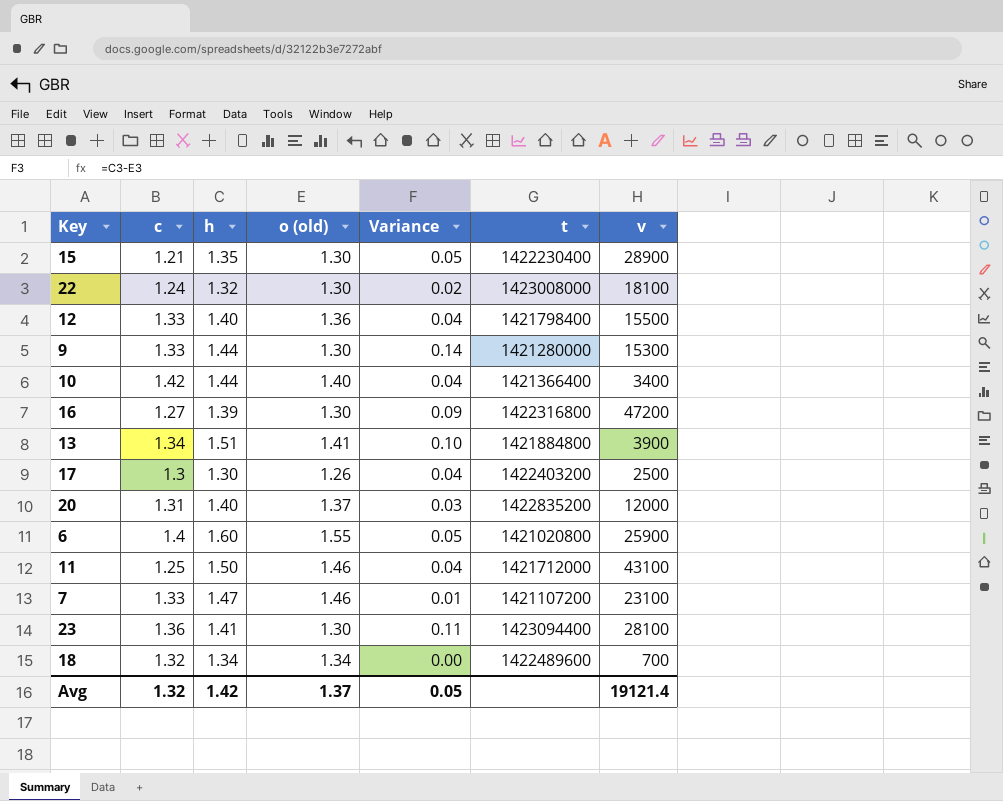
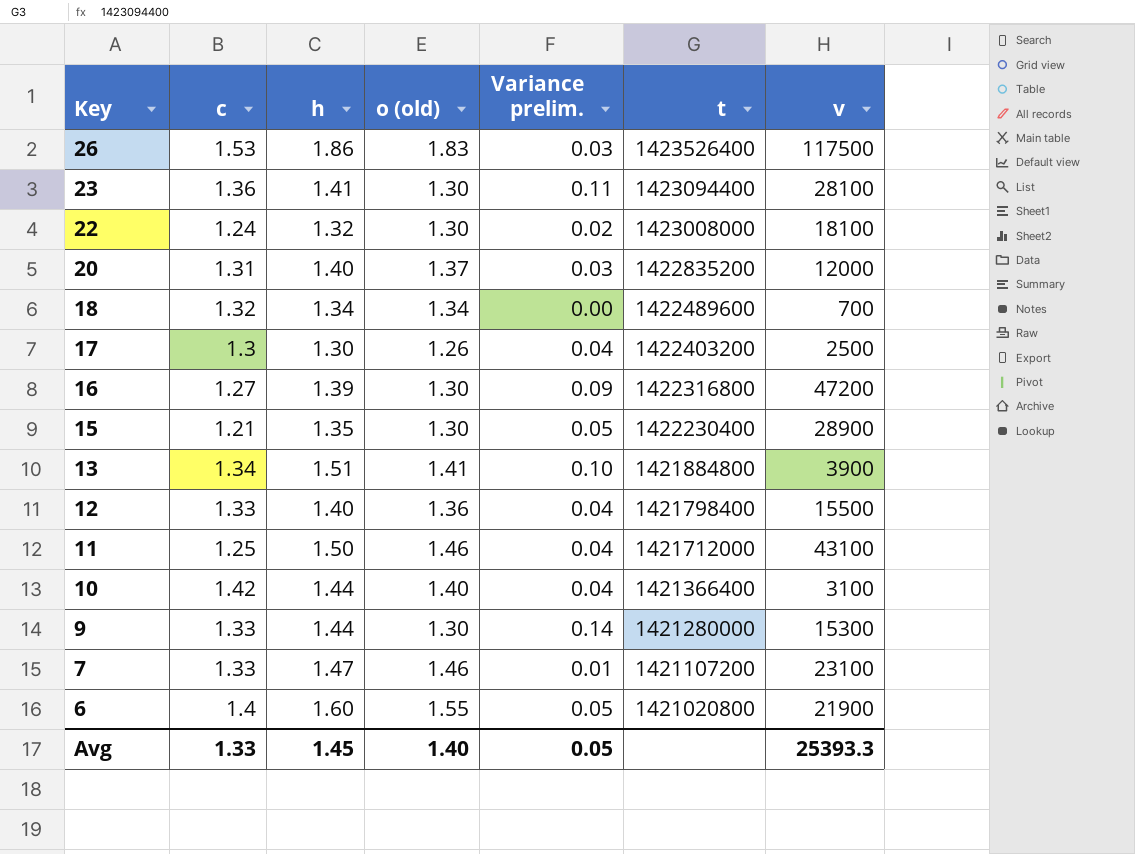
row order: none -> Key descending
column name: Variance -> Variance prelim.
row 26: none -> 1.53 | 1.86 | 1.83 | 0.03 | 1423526400 | 117500
10 | v: 3400 -> 3100
6 | v: 25900 -> 21900
Avg | c: 1.32 -> 1.33
Avg | h: 1.42 -> 1.45
Avg | o (old): 1.37 -> 1.40
Avg | v: 19121.4 -> 25393.3

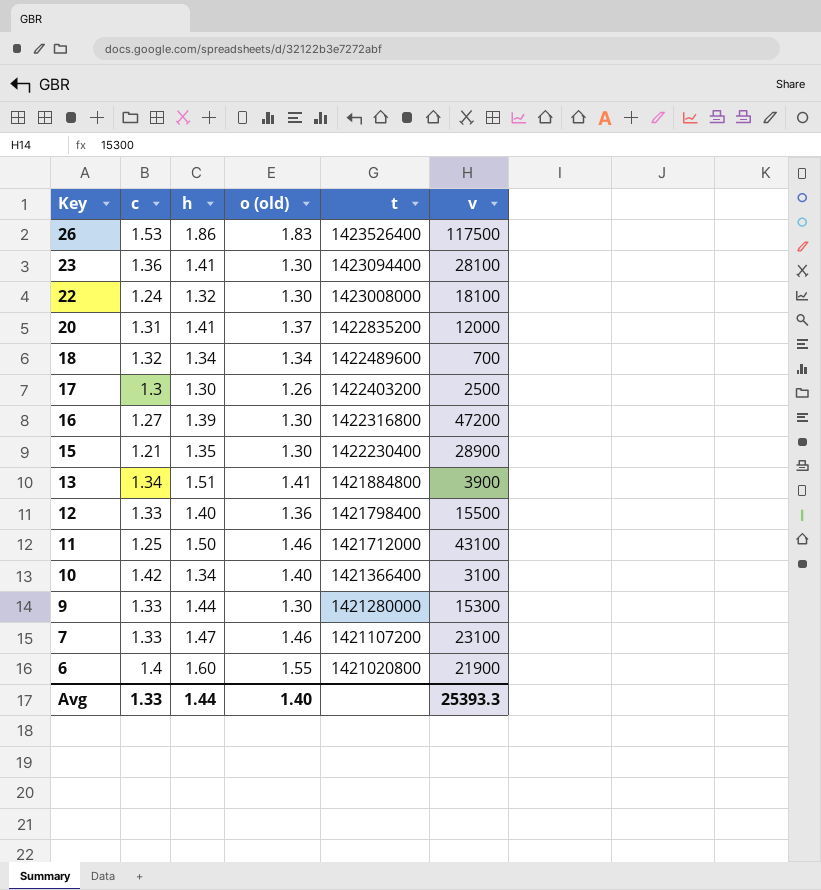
column Variance prelim. | formula: [h] - [o (old)] -> none
20 | h: 1.40 -> 1.41
10 | h: 1.44 -> 1.34
Avg | h: 1.45 -> 1.44

